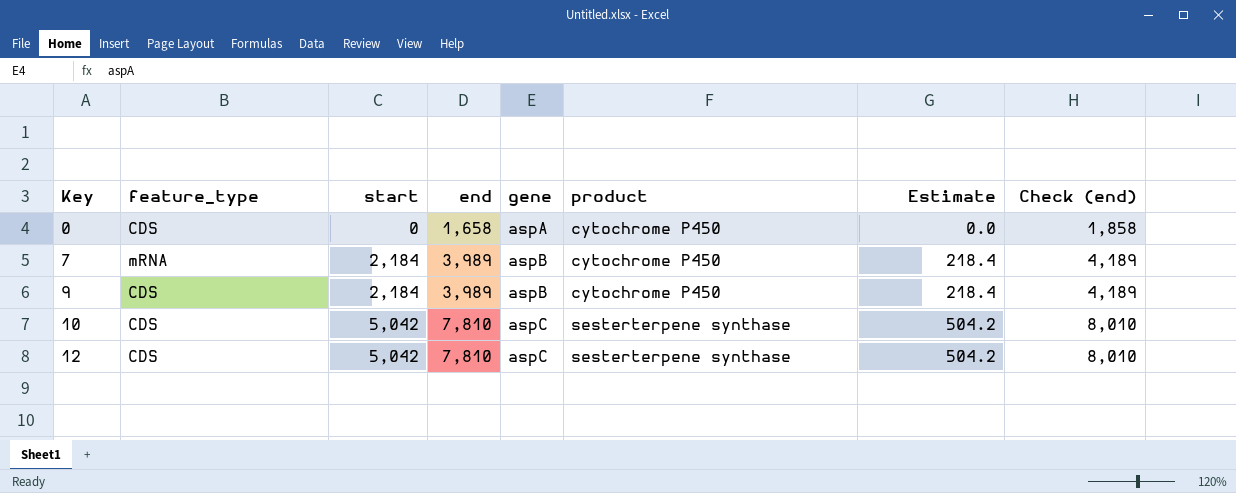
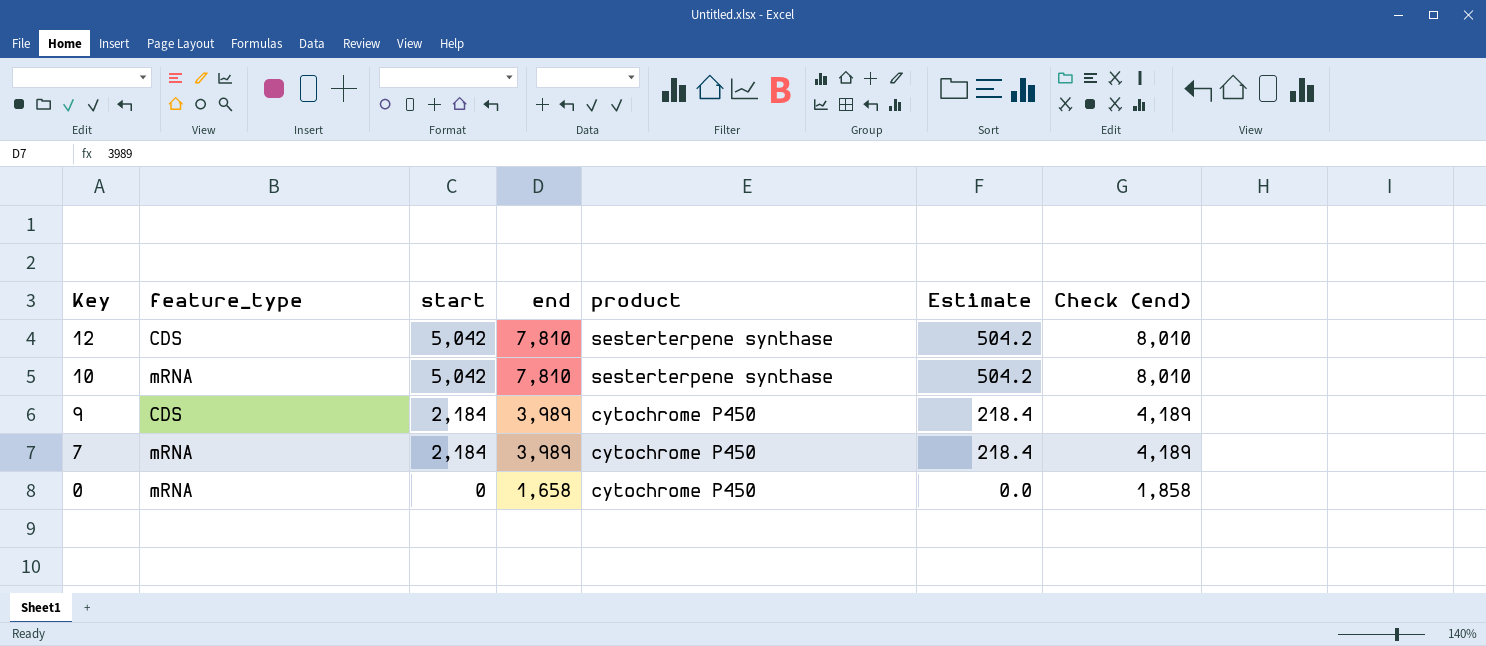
row order: Key ascending -> Key descending
column gene | position: 5 -> none
10 | feature_type: CDS -> mRNA
0 | feature_type: CDS -> mRNA

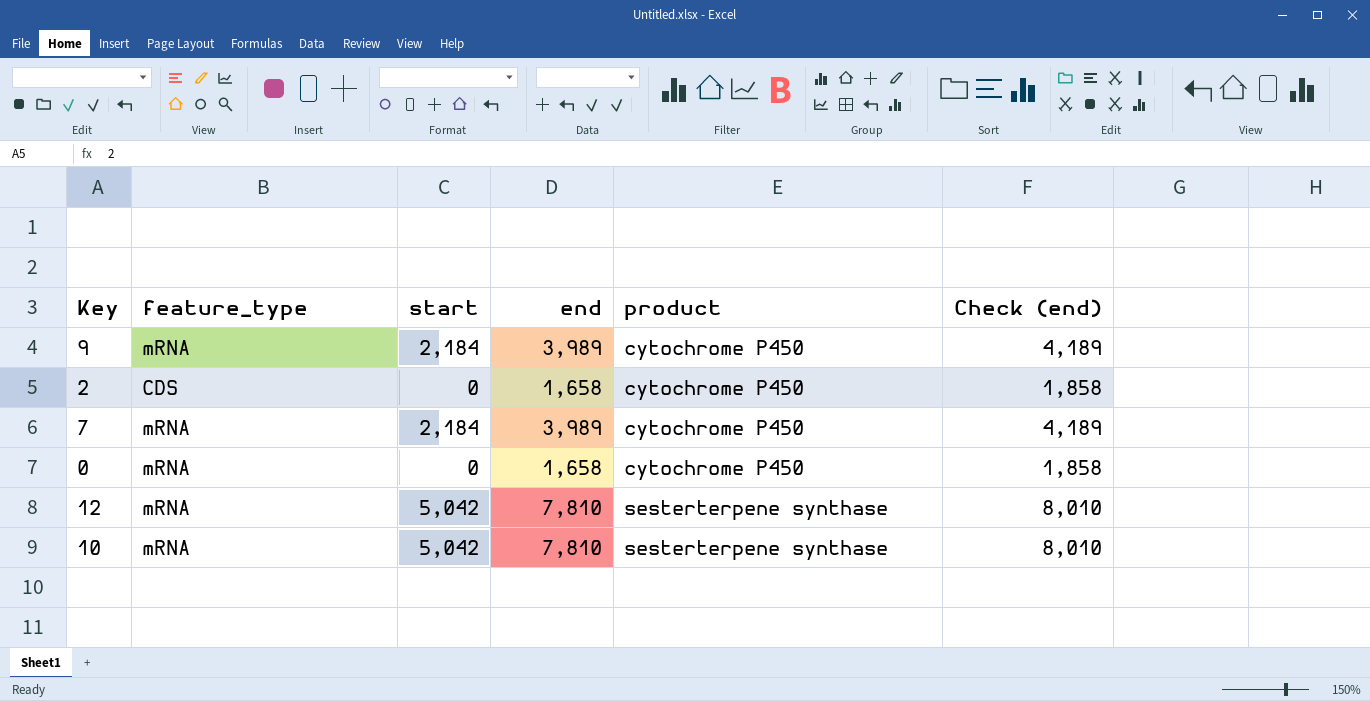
row order: Key descending -> product ascending
column Estimate | formula: [start] * 0.1 -> none
9 | feature_type: CDS -> mRNA
row 2: none -> CDS | 0 | 1,658 | cytochrome P450 | 1,858
12 | feature_type: CDS -> mRNA

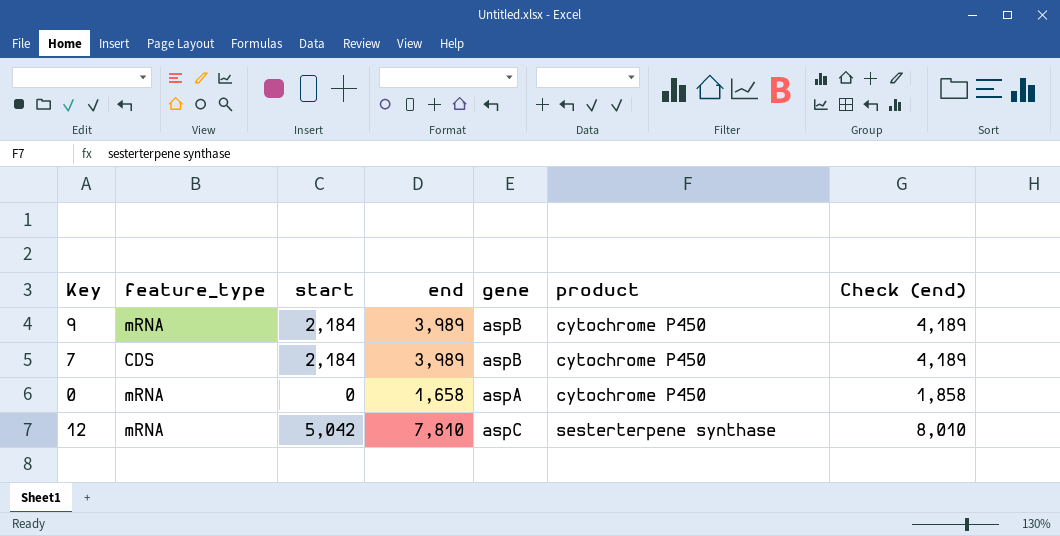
column gene | position: none -> 5
row 2: CDS | 0 | 1,658 | cytochrome P450 | 1,858 -> none
row 10: mRNA | 5,042 | 7,810 | sesterterpene synthase | 8,010 -> none
7 | feature_type: mRNA -> CDS

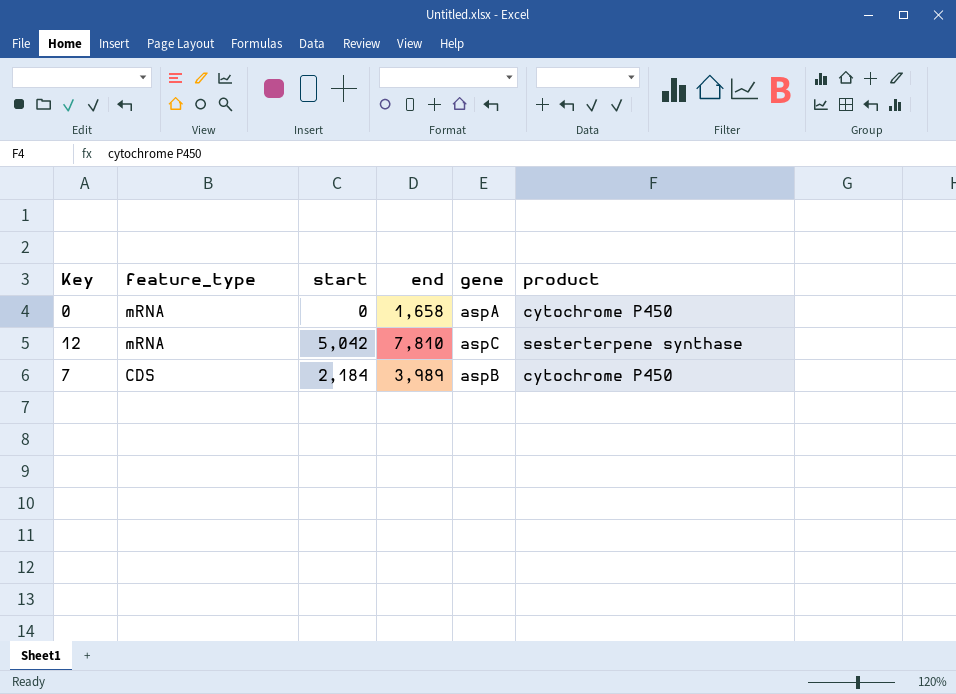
row order: product ascending -> feature_type descending
column Check (end) | formula: [end] + 200 -> none
row 9: mRNA | 2,184 | 3,989 | aspB | cytochrome P450 | 4,189 -> none

